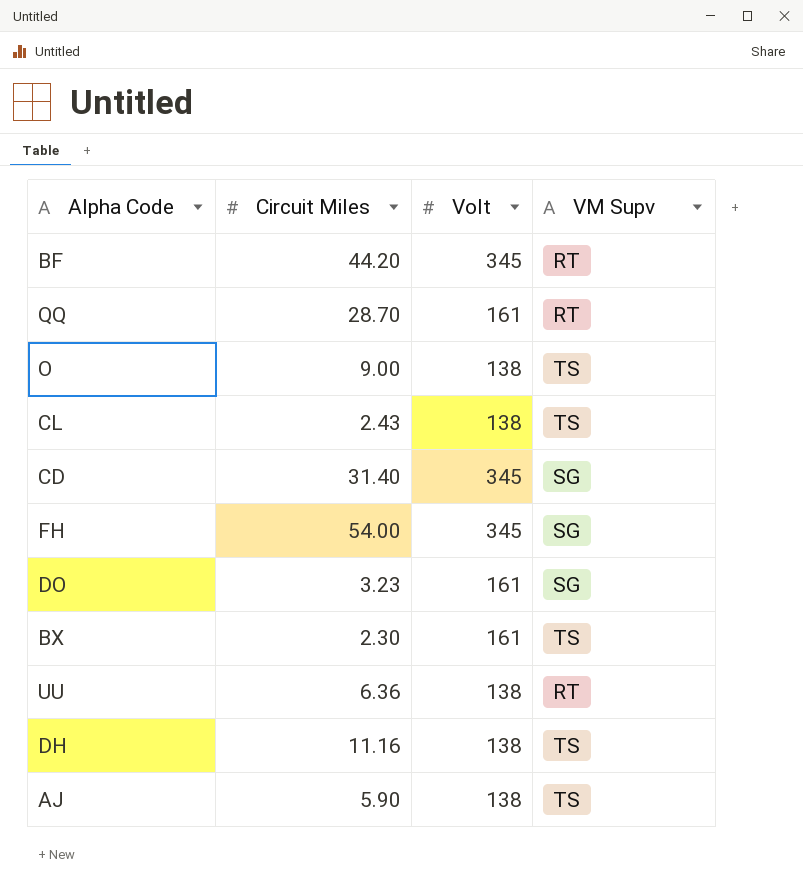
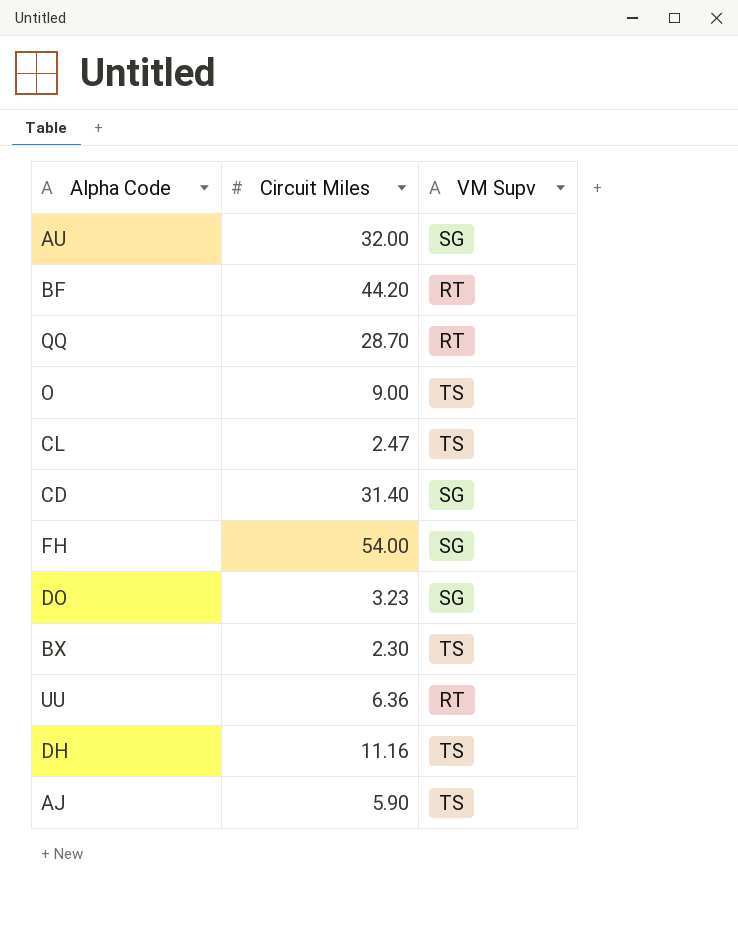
column Volt | position: 3 -> none
row AU: none -> 32.00 | SG
CL | Circuit Miles: 2.43 -> 2.47

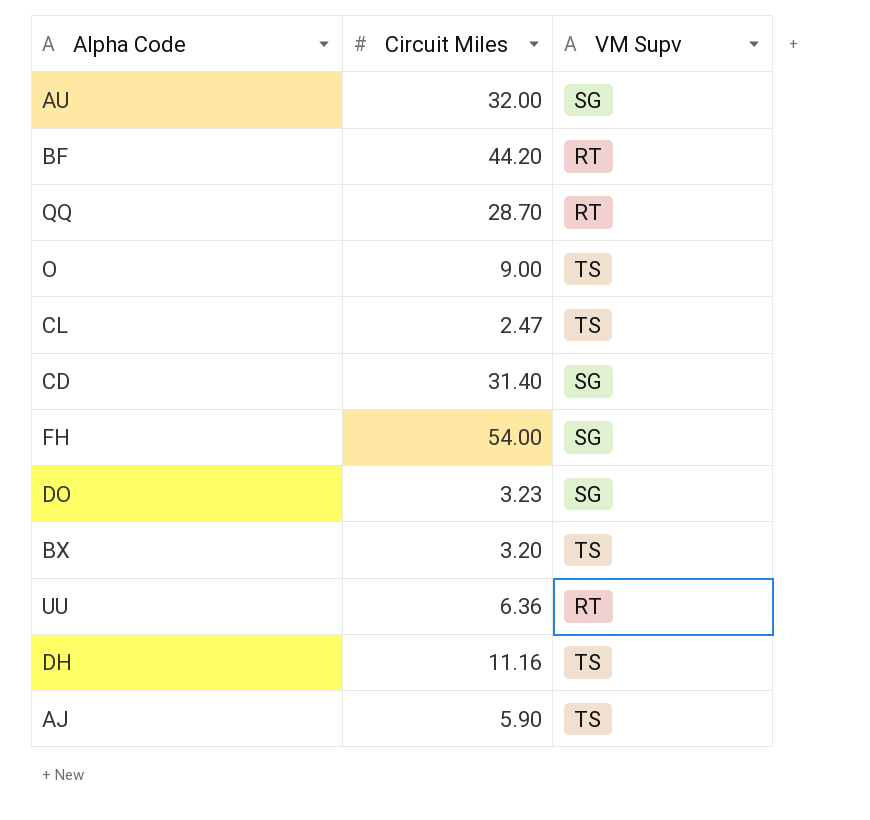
BX | Circuit Miles: 2.30 -> 3.20

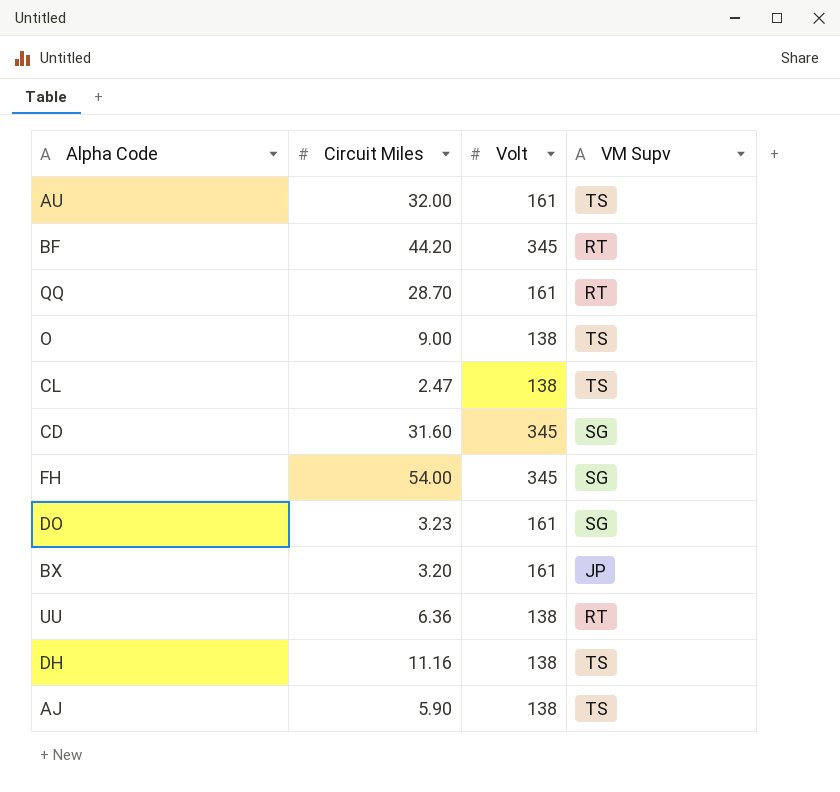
column Volt | position: none -> 3
AU | VM Supv: SG -> TS
CD | Circuit Miles: 31.40 -> 31.60
BX | VM Supv: TS -> JP

